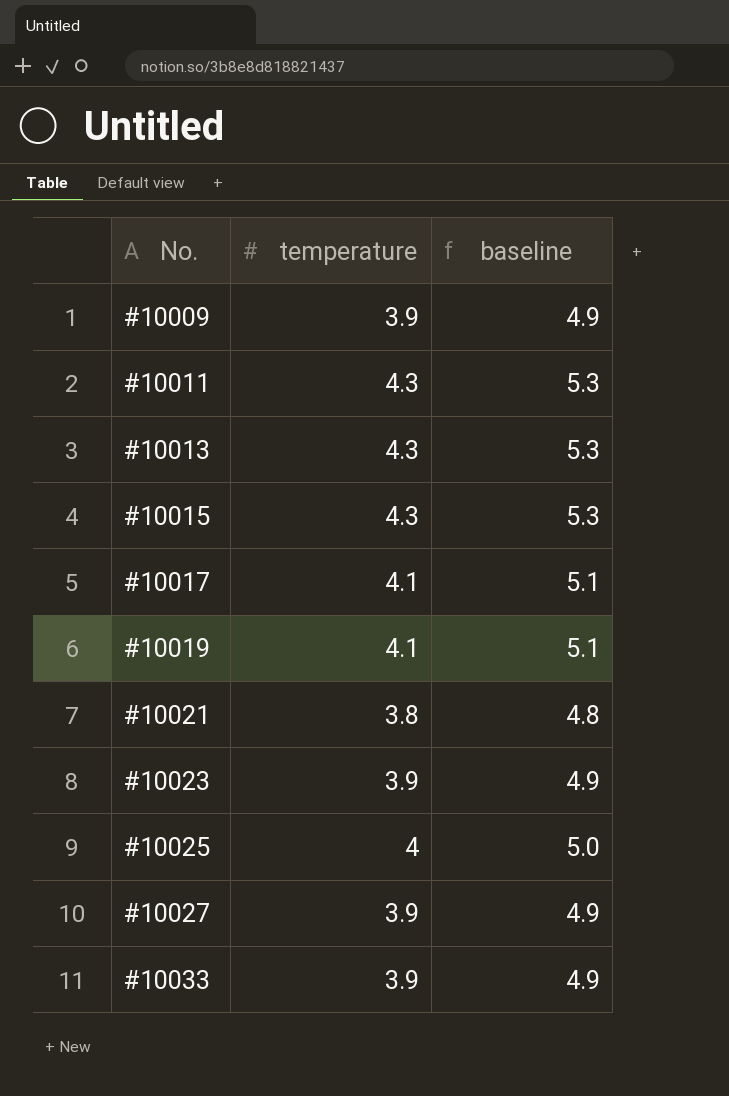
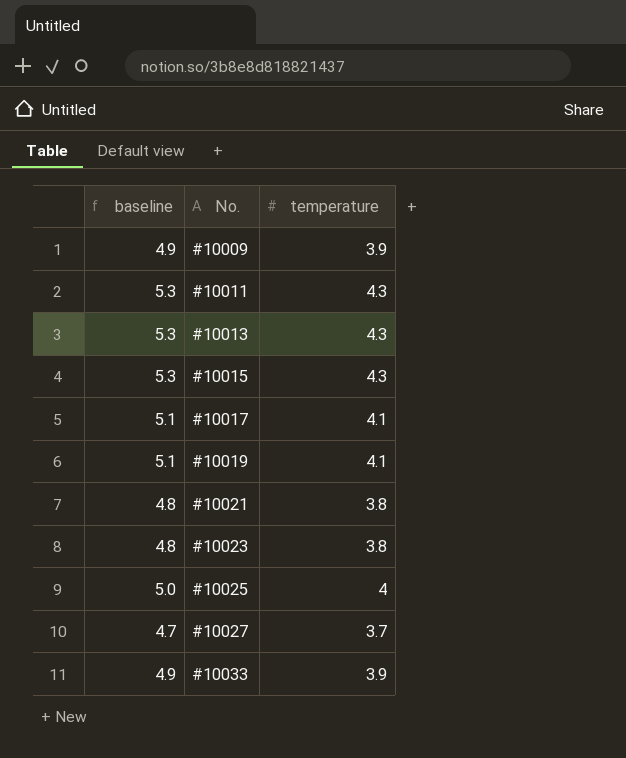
column baseline | position: 3 -> 1
#10023 | baseline: 4.9 -> 4.8
#10023 | temperature: 3.9 -> 3.8
#10027 | baseline: 4.9 -> 4.7
#10027 | temperature: 3.9 -> 3.7

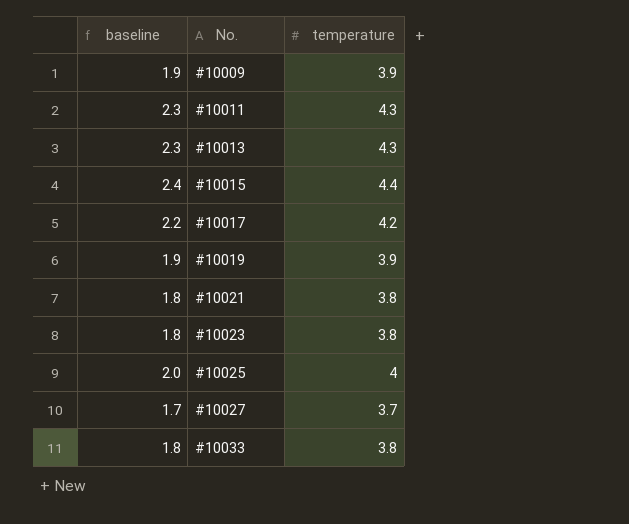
column baseline | formula: [temperature] + 1 -> [temperature] - 2
#10015 | temperature: 4.3 -> 4.4
#10017 | temperature: 4.1 -> 4.2
#10019 | temperature: 4.1 -> 3.9
#10033 | temperature: 3.9 -> 3.8

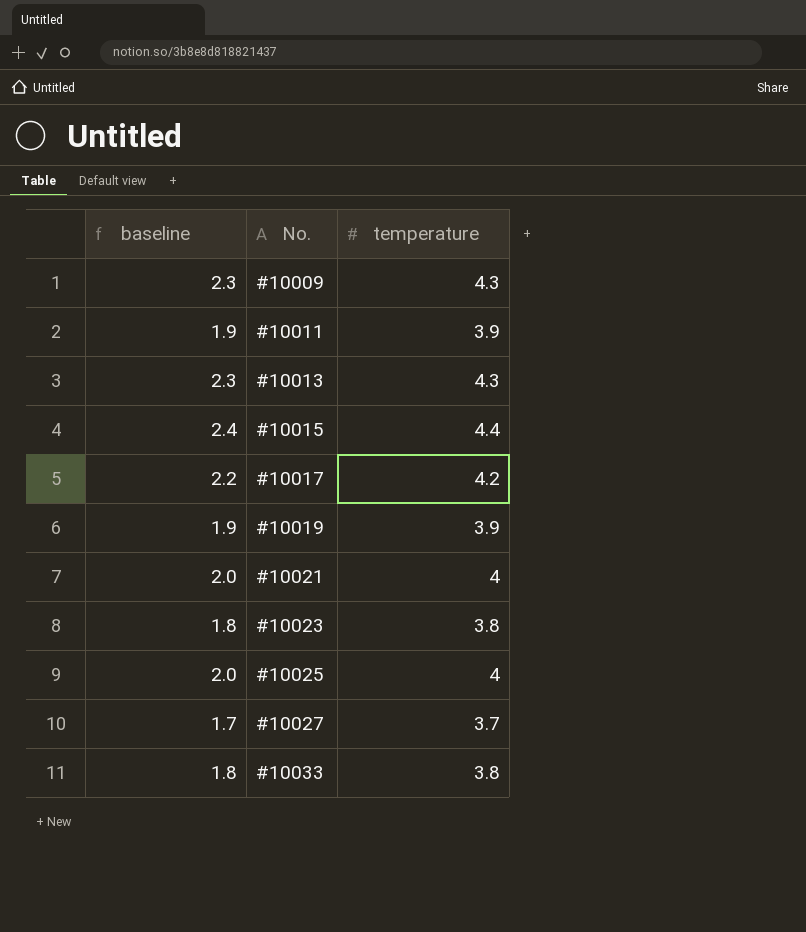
#10009 | baseline: 1.9 -> 2.3
#10009 | temperature: 3.9 -> 4.3
#10011 | baseline: 2.3 -> 1.9
#10011 | temperature: 4.3 -> 3.9
#10021 | baseline: 1.8 -> 2.0
#10021 | temperature: 3.8 -> 4

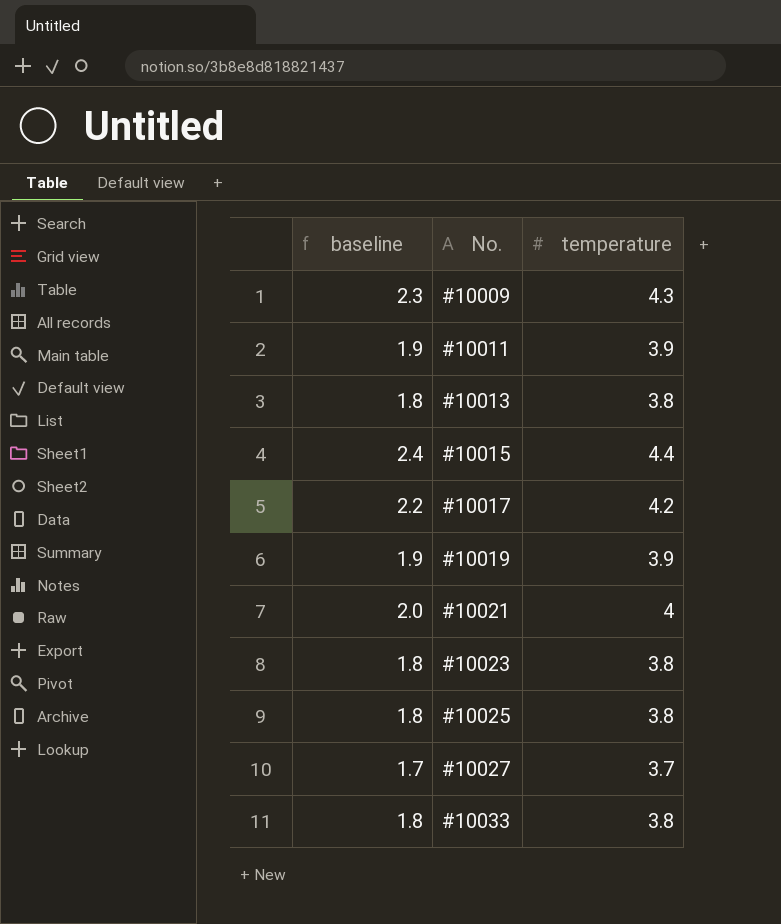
#10013 | baseline: 2.3 -> 1.8
#10013 | temperature: 4.3 -> 3.8
#10025 | baseline: 2.0 -> 1.8
#10025 | temperature: 4 -> 3.8

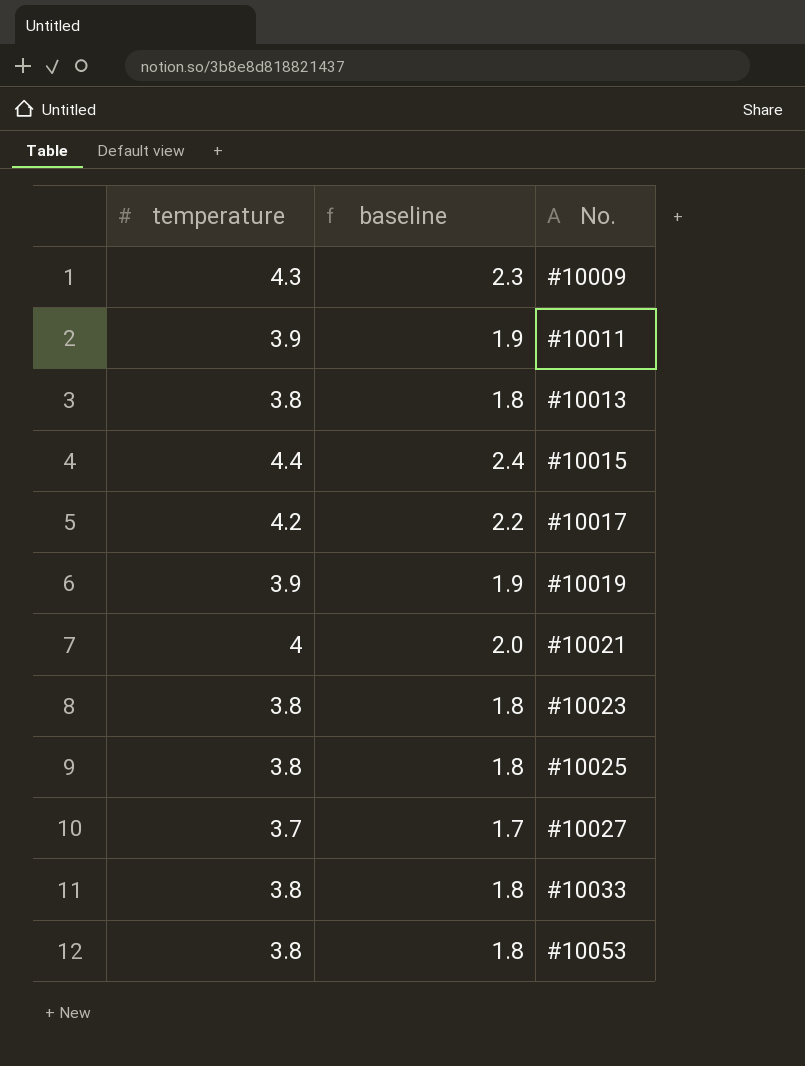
column temperature | position: 3 -> 1
row #10053: none -> 3.8 | 1.8

